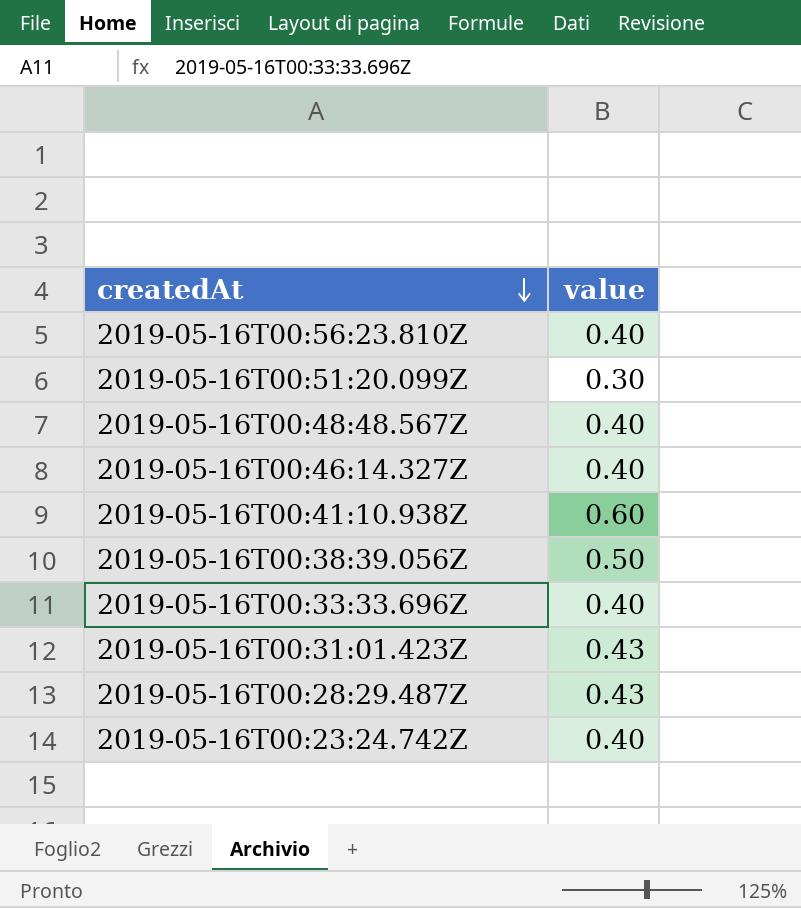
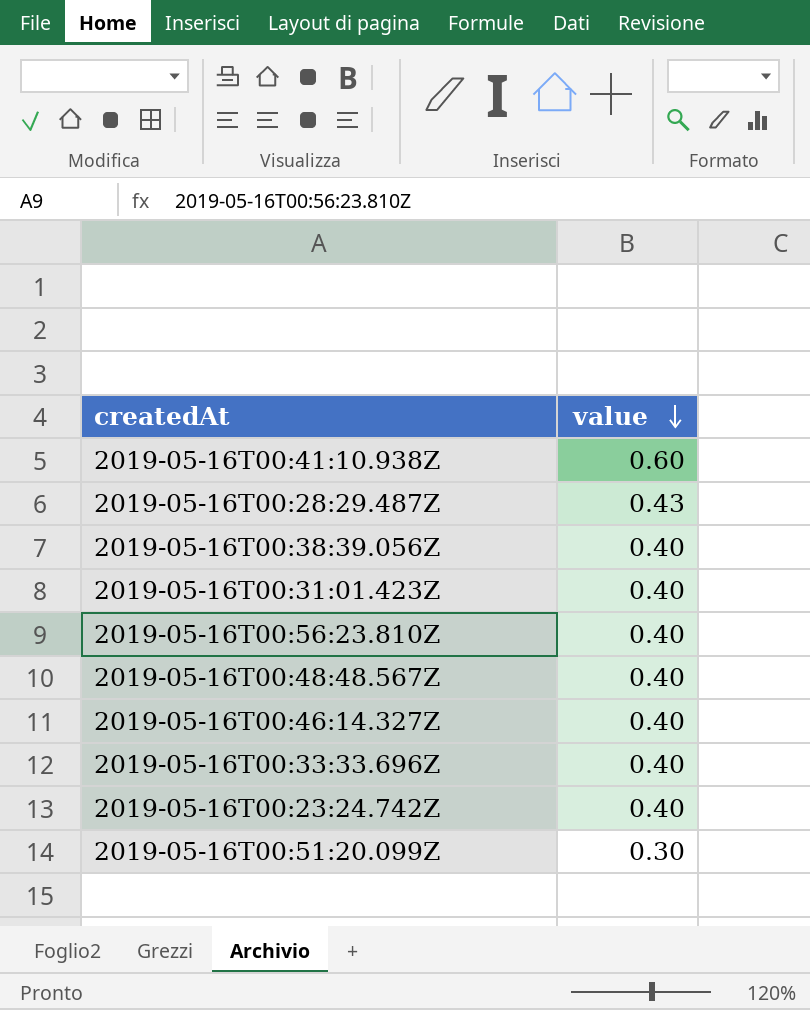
row order: createdAt descending -> value descending
2019-05-16T00:38:39.056Z | value: 0.50 -> 0.40
2019-05-16T00:31:01.423Z | value: 0.43 -> 0.40

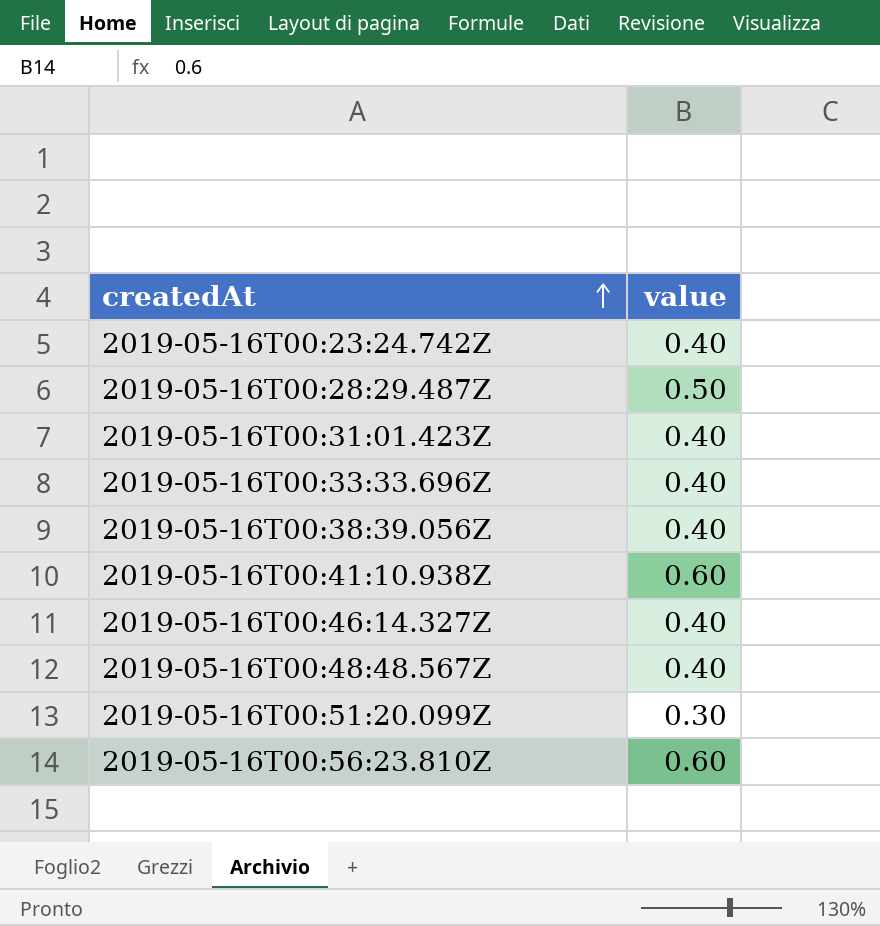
row order: value descending -> createdAt ascending
2019-05-16T00:28:29.487Z | value: 0.43 -> 0.50
2019-05-16T00:56:23.810Z | value: 0.40 -> 0.60

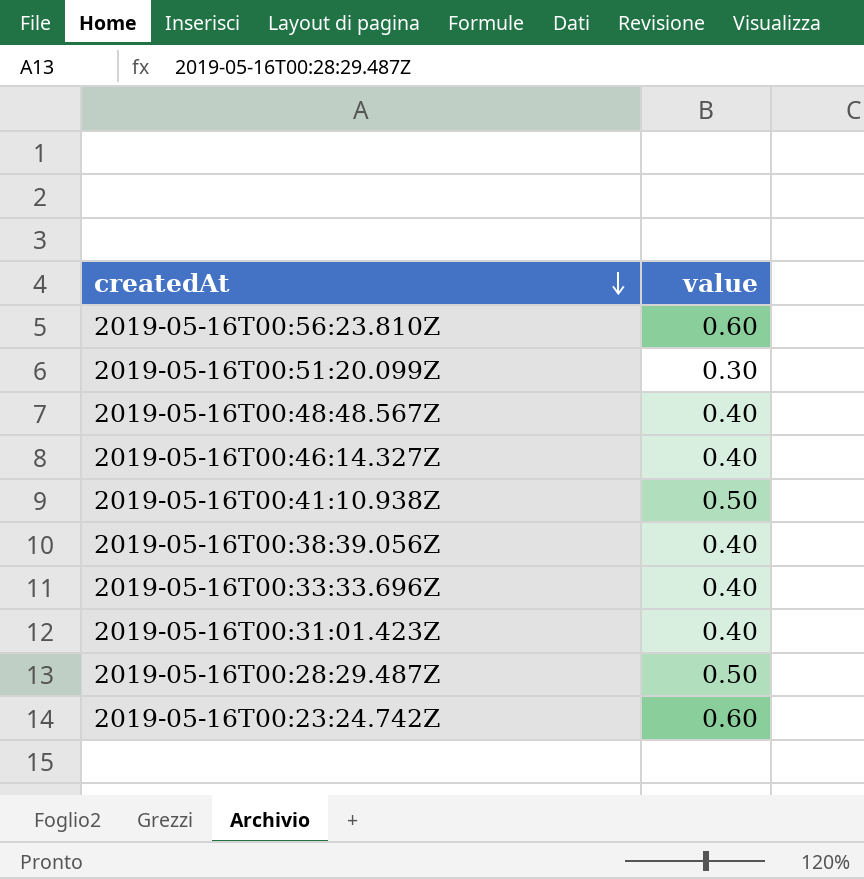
row order: createdAt ascending -> createdAt descending
2019-05-16T00:41:10.938Z | value: 0.60 -> 0.50
2019-05-16T00:23:24.742Z | value: 0.40 -> 0.60

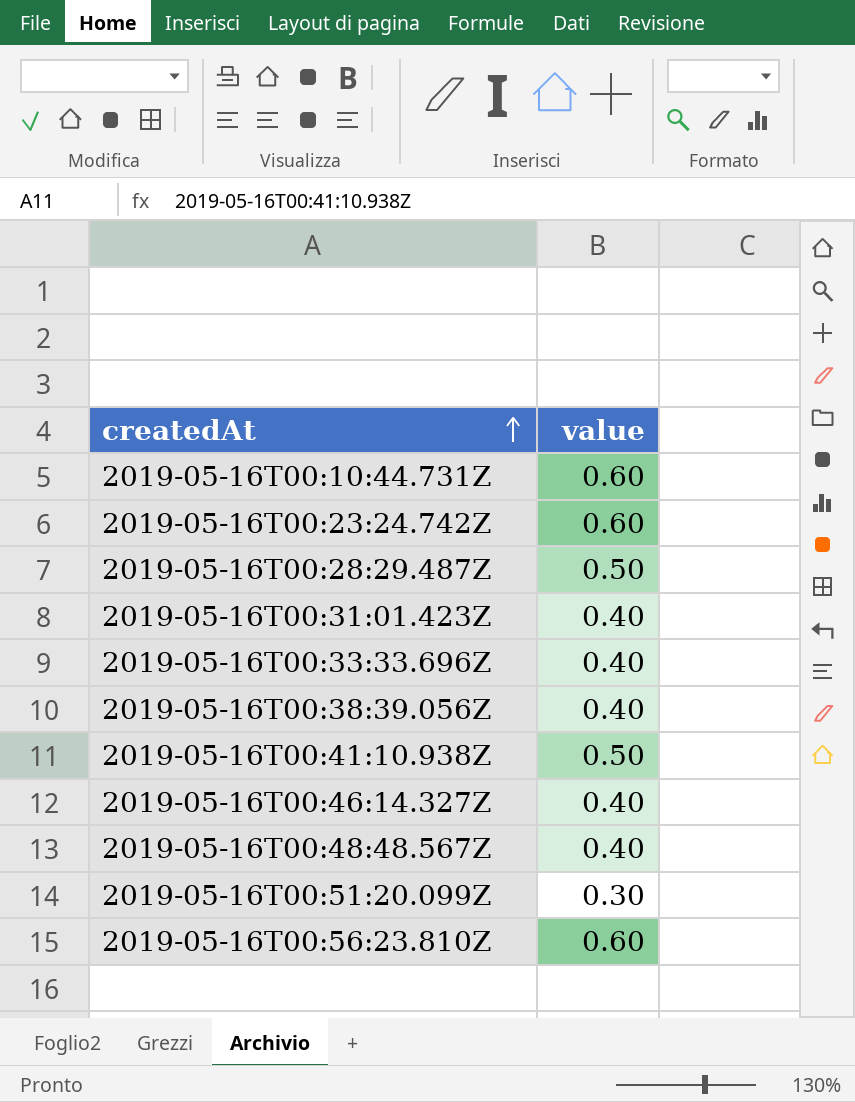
row order: createdAt descending -> createdAt ascending
row 2019-05-16T00:10:44.731Z: none -> 0.60

